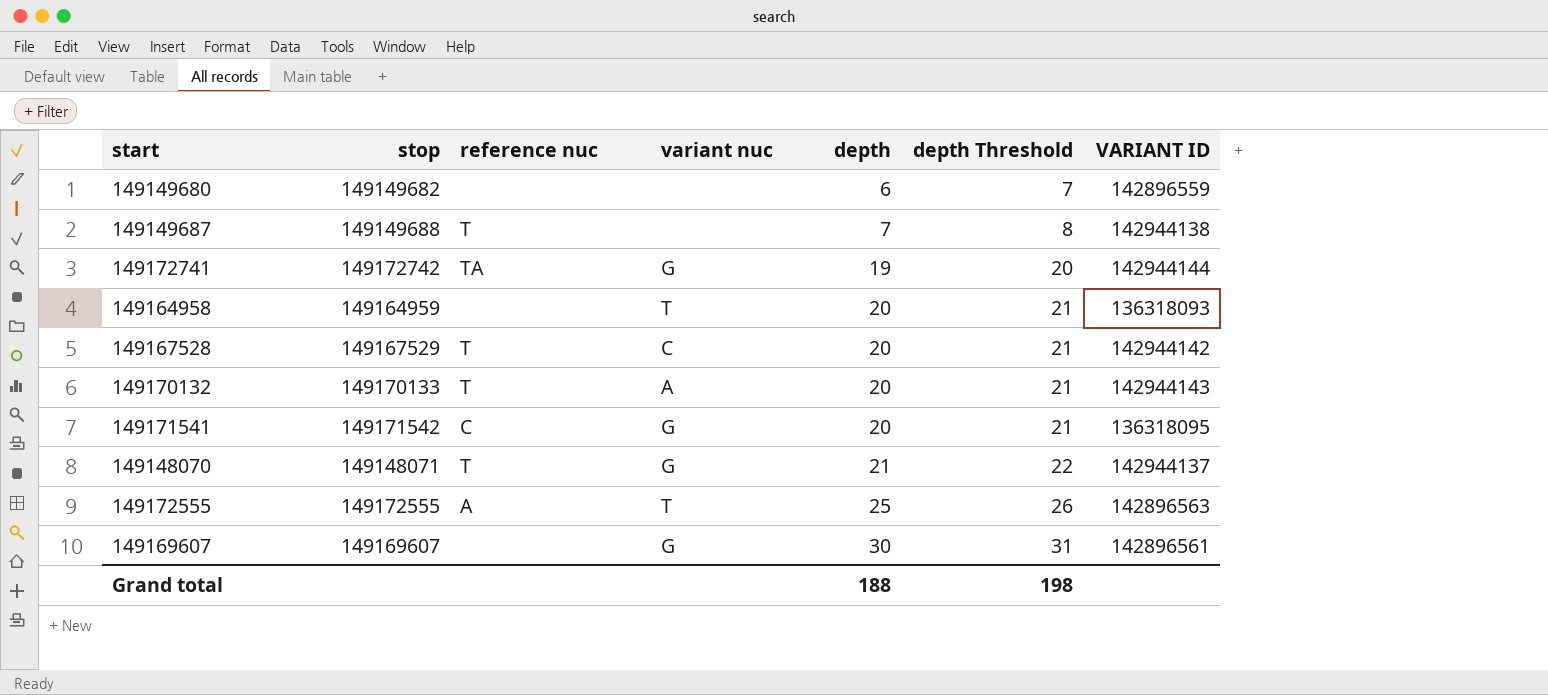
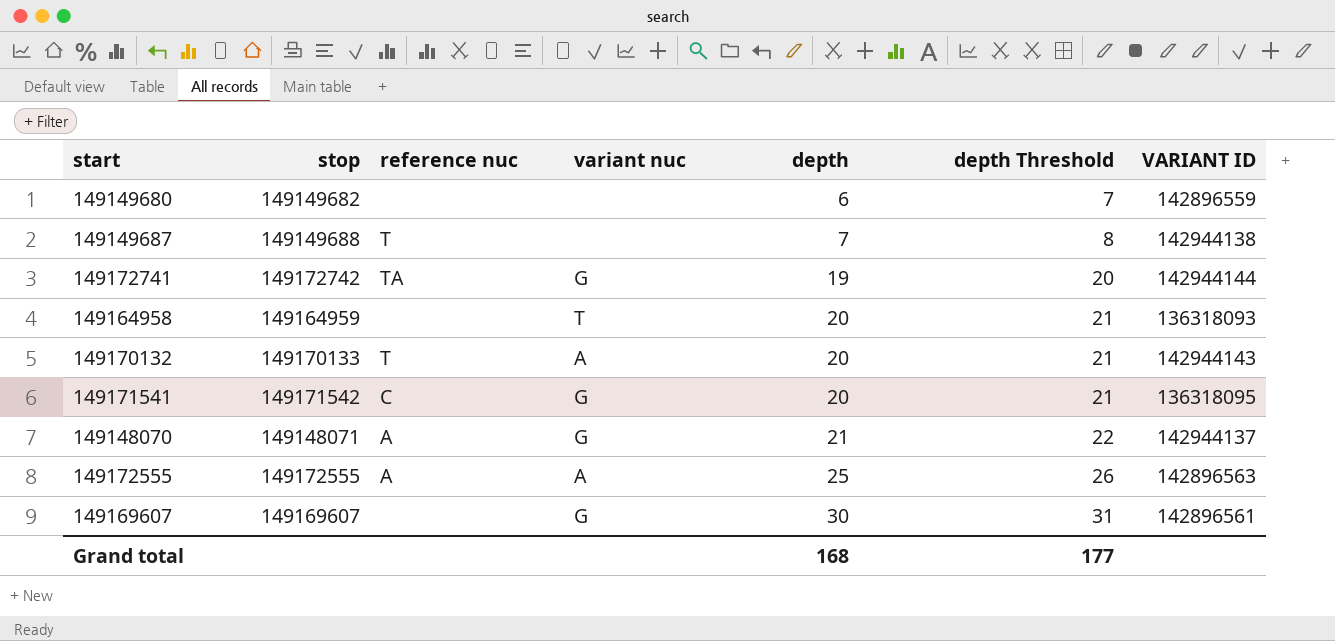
row 149167528: 149167529 | T | C | 20 | 21 | 142944142 -> none
149148070 | reference nuc: T -> A
149172555 | variant nuc: T -> A
Grand total | depth: 188 -> 168
Grand total | depth Threshold: 198 -> 177

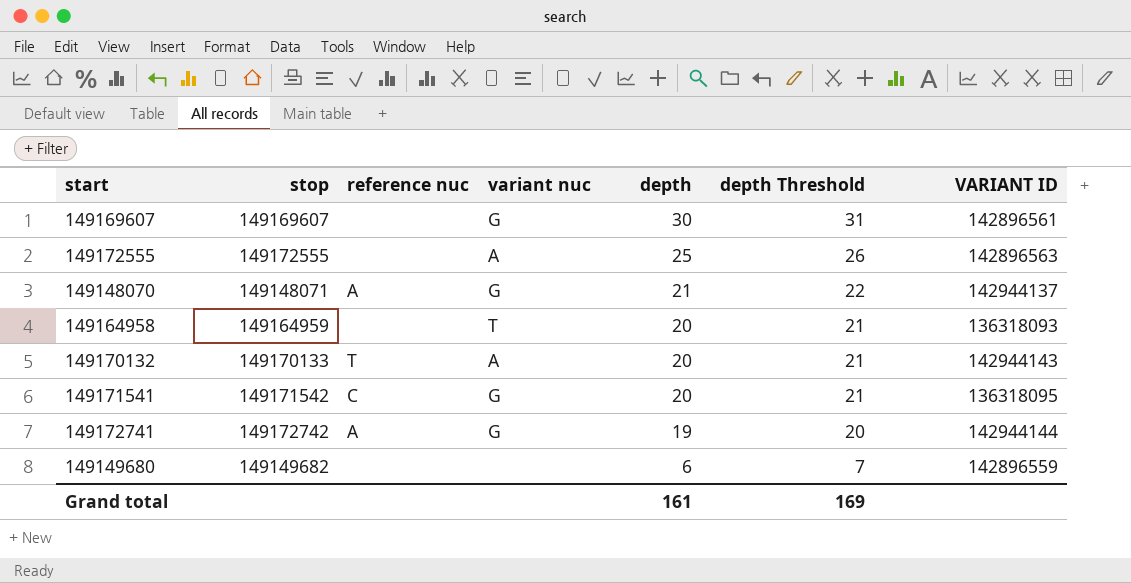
row order: depth ascending -> depth descending
row 149149687: 149149688 | T | none | 7 | 8 | 142944138 -> none
149172555 | reference nuc: A -> none
149172741 | reference nuc: TA -> A
Grand total | depth: 168 -> 161
Grand total | depth Threshold: 177 -> 169

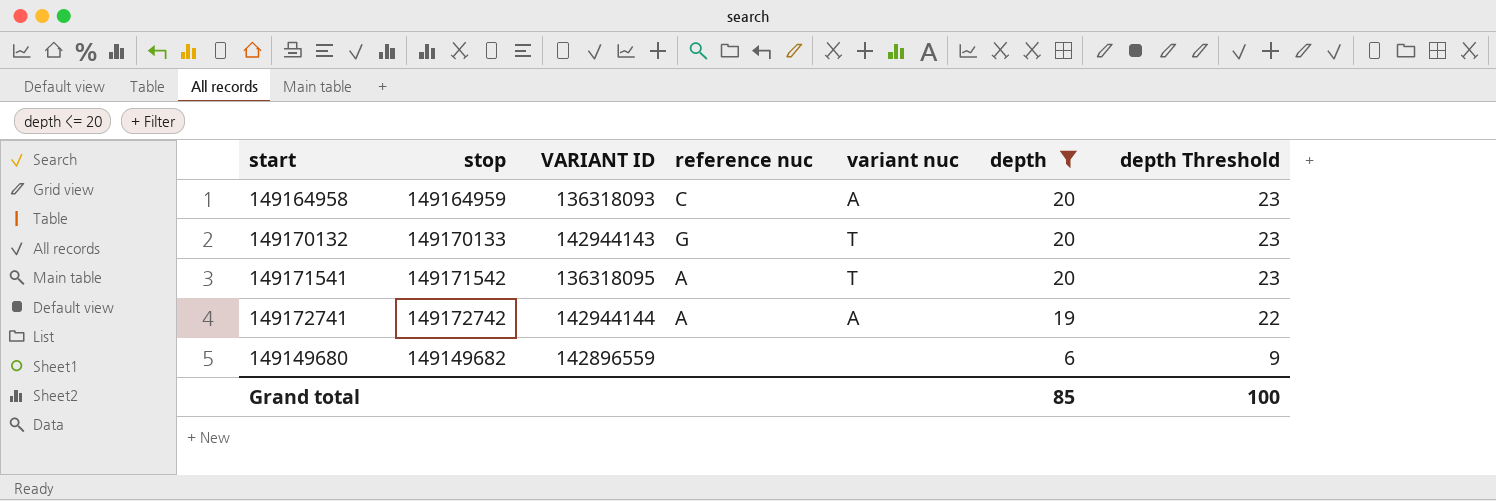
filter: none -> depth <= 20
column VARIANT ID | position: 7 -> 3
column depth Threshold | formula: [depth] + 1 -> [depth] + 3
149164958 | reference nuc: none -> C
149164958 | variant nuc: T -> A
149170132 | reference nuc: T -> G
149170132 | variant nuc: A -> T
149171541 | reference nuc: C -> A
149171541 | variant nuc: G -> T
149172741 | variant nuc: G -> A
Grand total | depth: 161 -> 85
Grand total | depth Threshold: 169 -> 100

